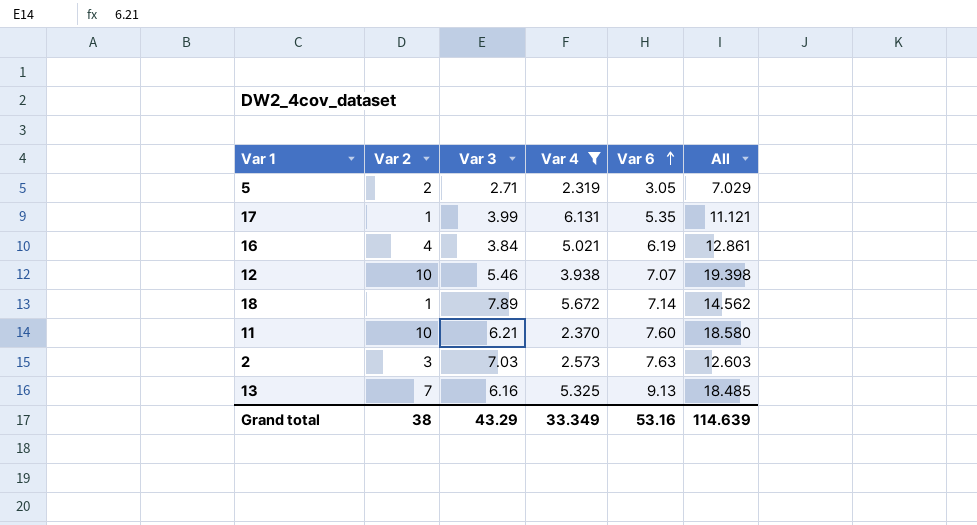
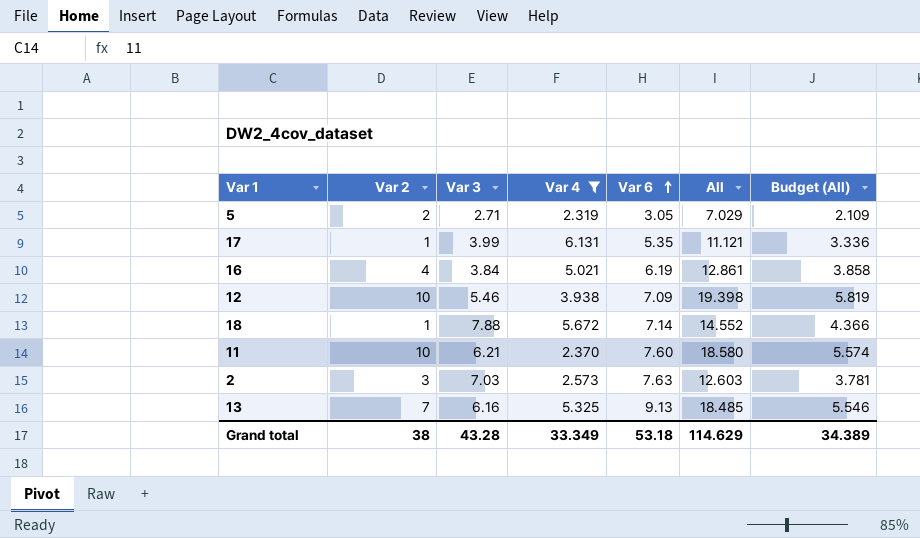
column Budget (All) | formula: none -> [All] * 0.3
12 | Var 6: 7.07 -> 7.09
18 | Var 3: 7.89 -> 7.88
18 | All: 14.562 -> 14.552
Grand total | Var 3: 43.29 -> 43.28
Grand total | Var 6: 53.16 -> 53.18
Grand total | All: 114.639 -> 114.629

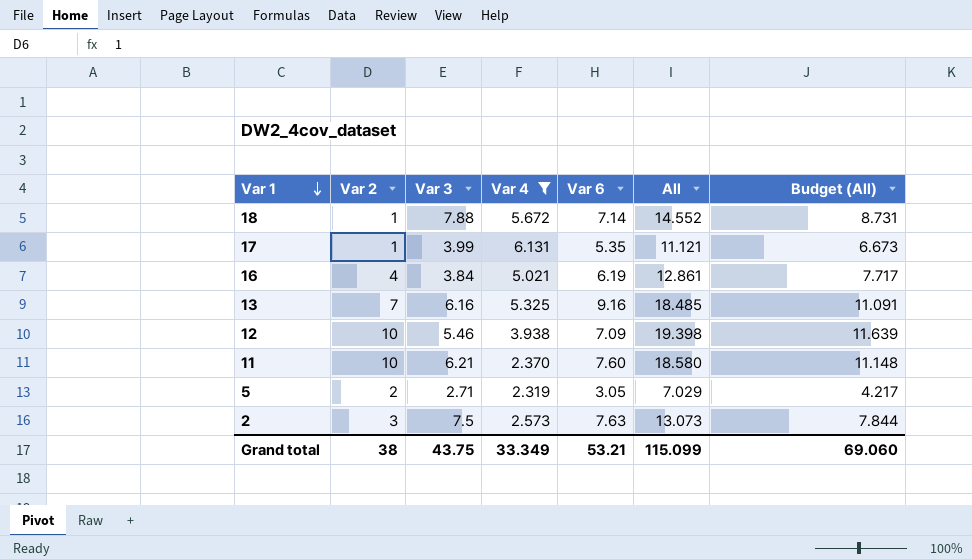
row order: Var 6 ascending -> Var 1 descending
column Budget (All) | formula: [All] * 0.3 -> [All] * 0.6
13 | Var 6: 9.13 -> 9.16
2 | Var 3: 7.03 -> 7.5
2 | All: 12.603 -> 13.073
Grand total | Var 3: 43.28 -> 43.75
Grand total | Var 6: 53.18 -> 53.21
Grand total | All: 114.629 -> 115.099
Grand total | Budget (All): 34.389 -> 69.060

